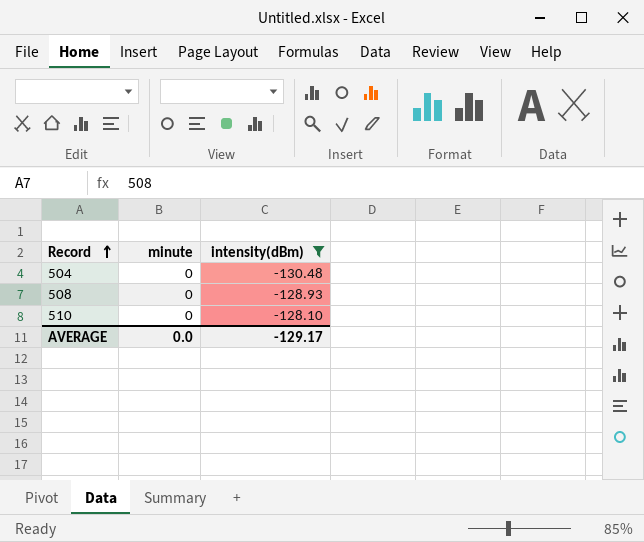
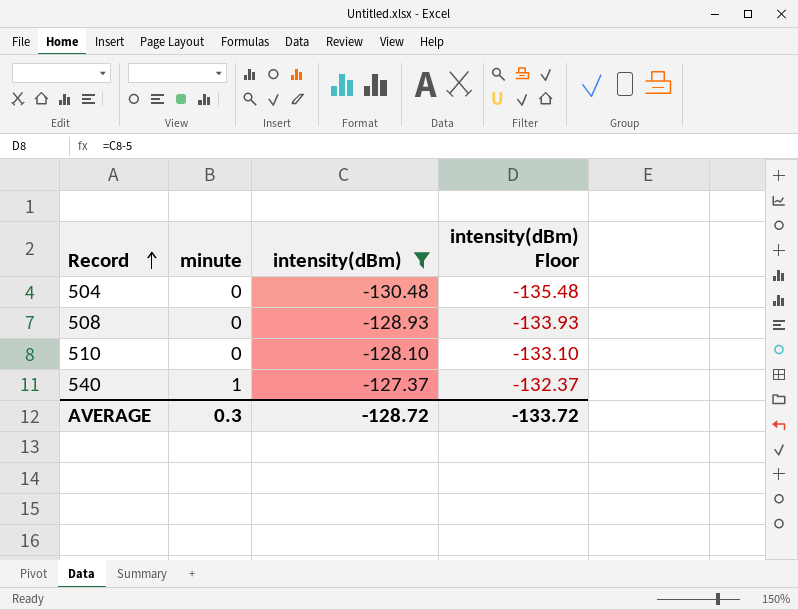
column intensity(dBm) Floor | formula: none -> [intensity(dBm)] - 5
row 540: none -> 1 | -127.37 | -132.37
AVERAGE | minute: 0.0 -> 0.3
AVERAGE | intensity(dBm): -129.17 -> -128.72

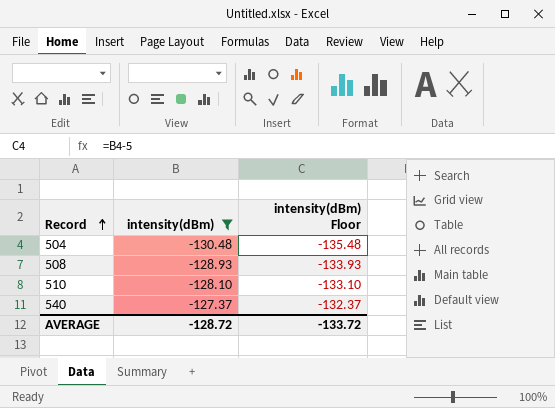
column minute | position: 2 -> none

